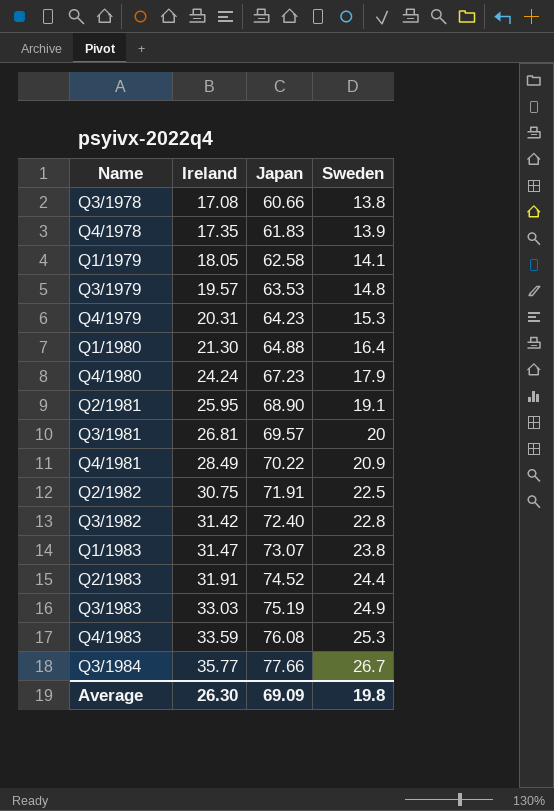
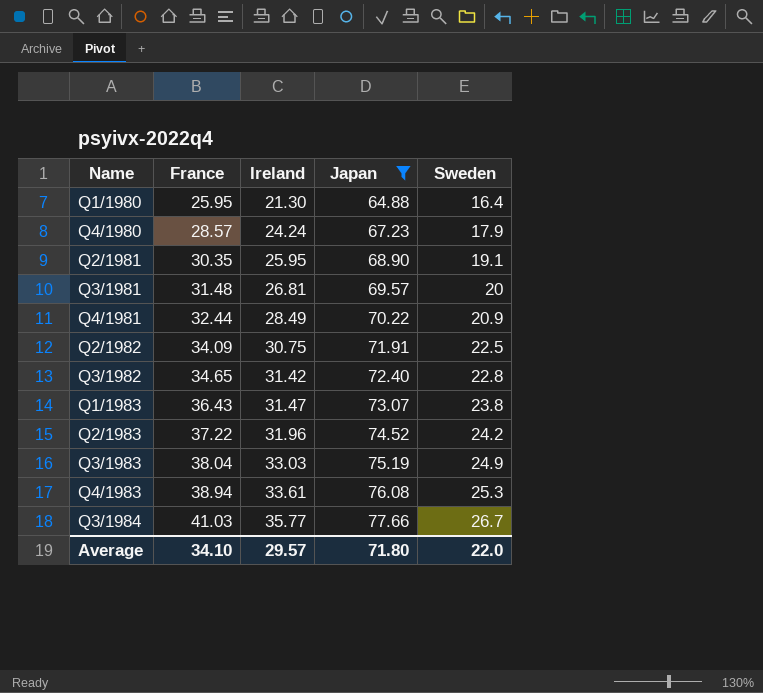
filter: none -> Japan >= 64.88
column France | position: none -> 2
Q2/1983 | Ireland: 31.91 -> 31.96
Q2/1983 | Sweden: 24.4 -> 24.2
Q4/1983 | Ireland: 33.59 -> 33.61
Average | Ireland: 26.30 -> 29.57
Average | Japan: 69.09 -> 71.80
Average | Sweden: 19.8 -> 22.0

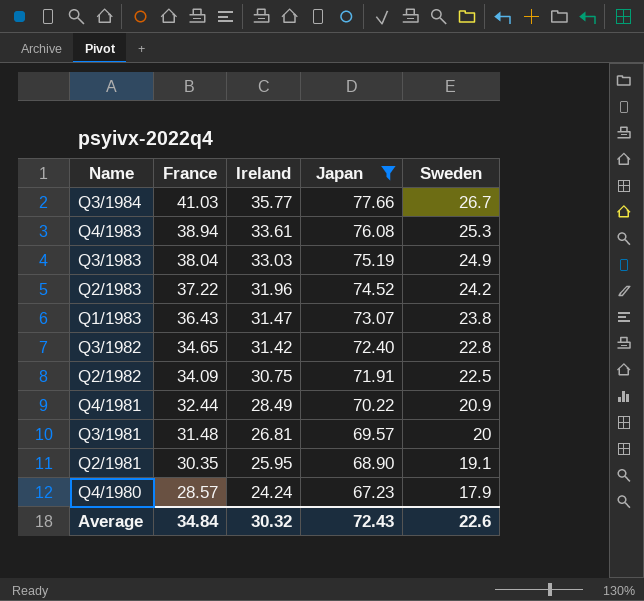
row order: Name ascending -> Name descending
row Q1/1980: 25.95 | 21.30 | 64.88 | 16.4 -> none
Average | France: 34.10 -> 34.84
Average | Ireland: 29.57 -> 30.32
Average | Japan: 71.80 -> 72.43
Average | Sweden: 22.0 -> 22.6

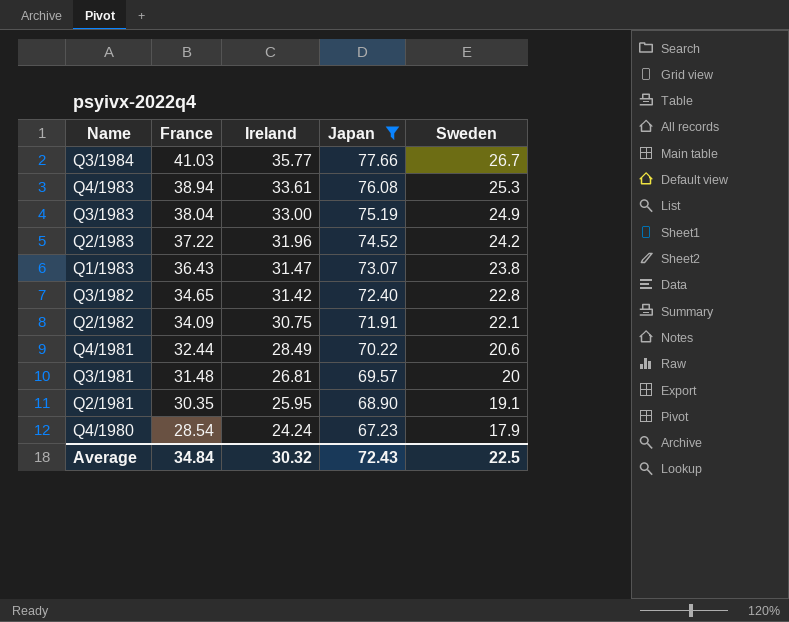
Q3/1983 | Ireland: 33.03 -> 33.00
Q2/1982 | Sweden: 22.5 -> 22.1
Q4/1981 | Sweden: 20.9 -> 20.6
Q4/1980 | France: 28.57 -> 28.54
Average | Sweden: 22.6 -> 22.5

